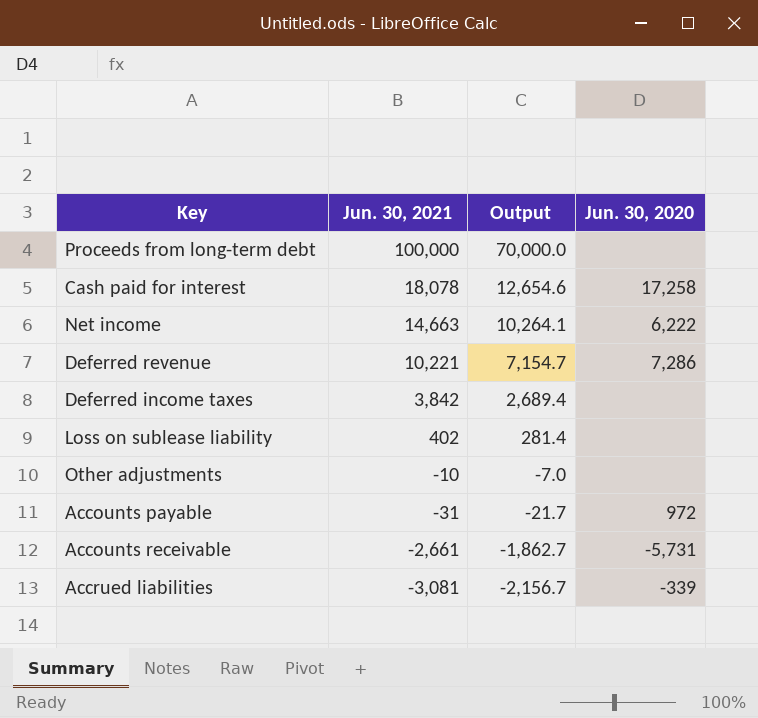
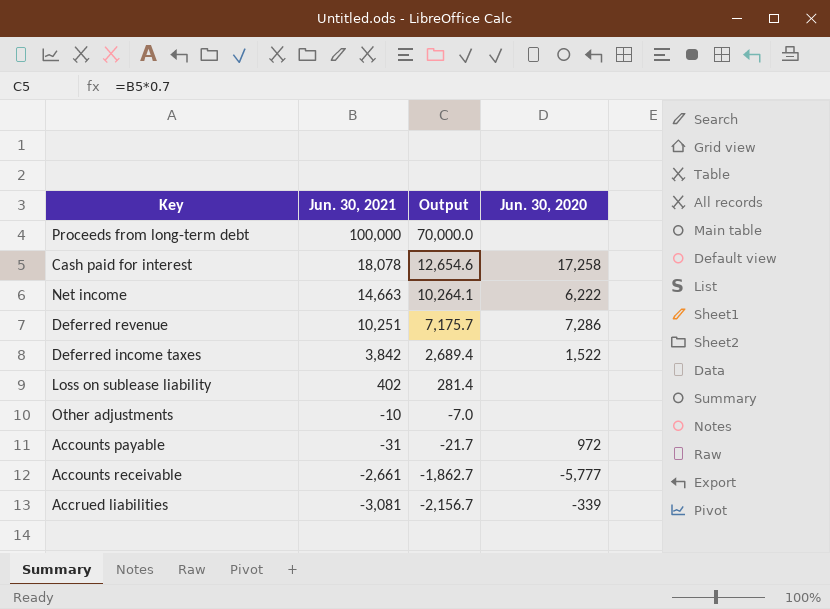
Deferred revenue | Jun. 30, 2021: 10,221 -> 10,251
Deferred revenue | Output: 7,154.7 -> 7,175.7
Deferred income taxes | Jun. 30, 2020: none -> 1,522
Accounts receivable | Jun. 30, 2020: -5,731 -> -5,777

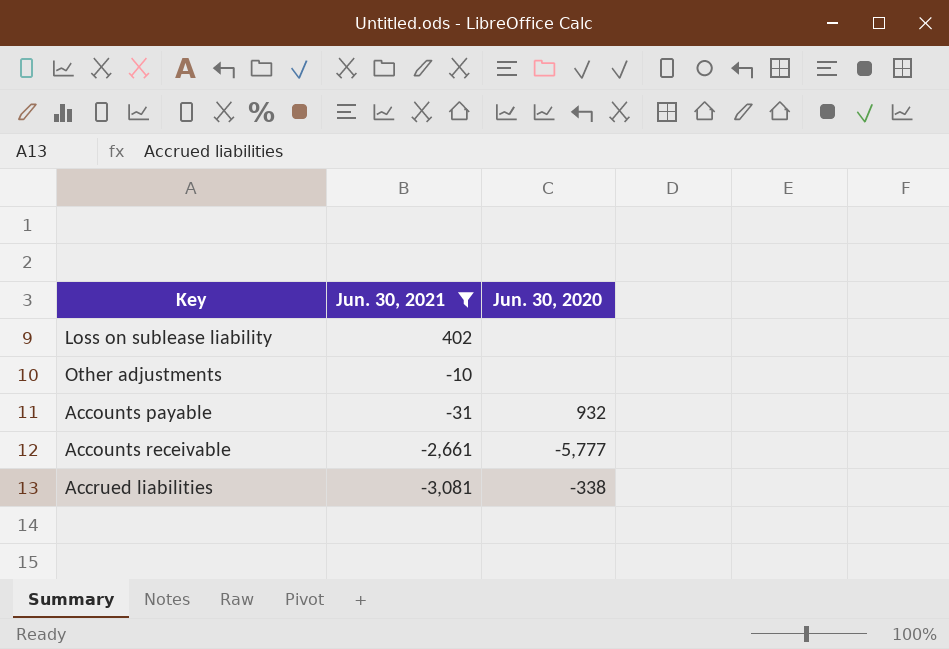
filter: none -> Jun. 30, 2021 <= 402
column Output | formula: [Jun. 30, 2021] * 0.7 -> none
Accounts payable | Jun. 30, 2020: 972 -> 932
Accrued liabilities | Jun. 30, 2020: -339 -> -338

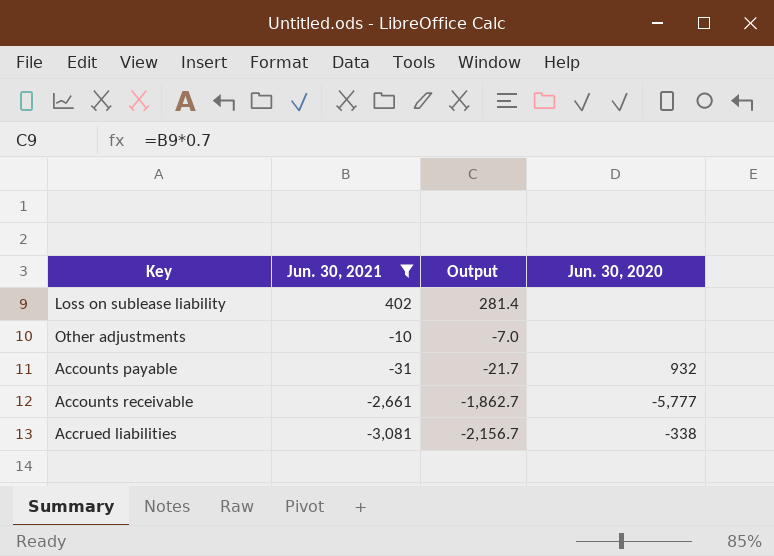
column Output | formula: none -> [Jun. 30, 2021] * 0.7

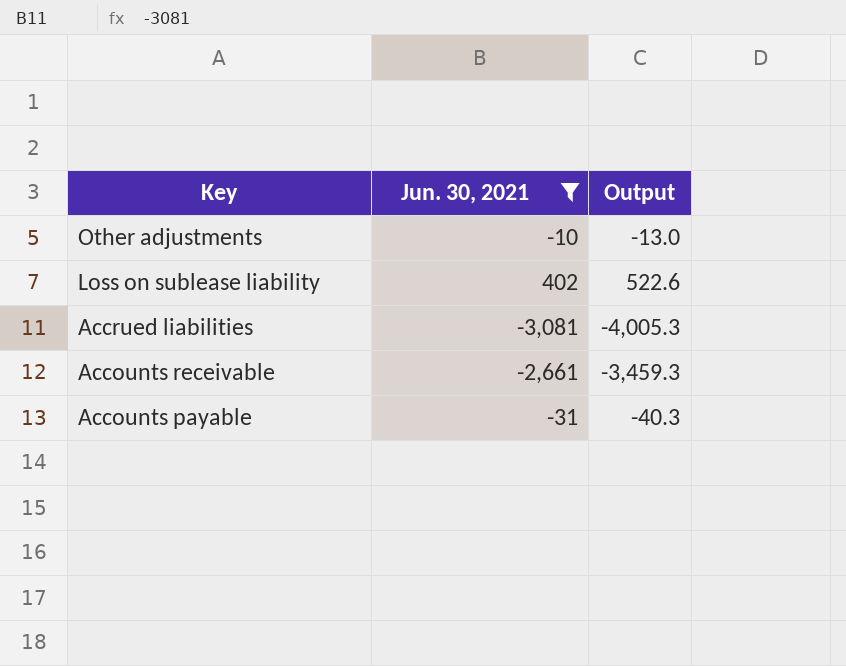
row order: Jun. 30, 2021 descending -> Key descending
column Jun. 30, 2020 | position: 4 -> none
column Output | formula: [Jun. 30, 2021] * 0.7 -> [Jun. 30, 2021] * 1.3

